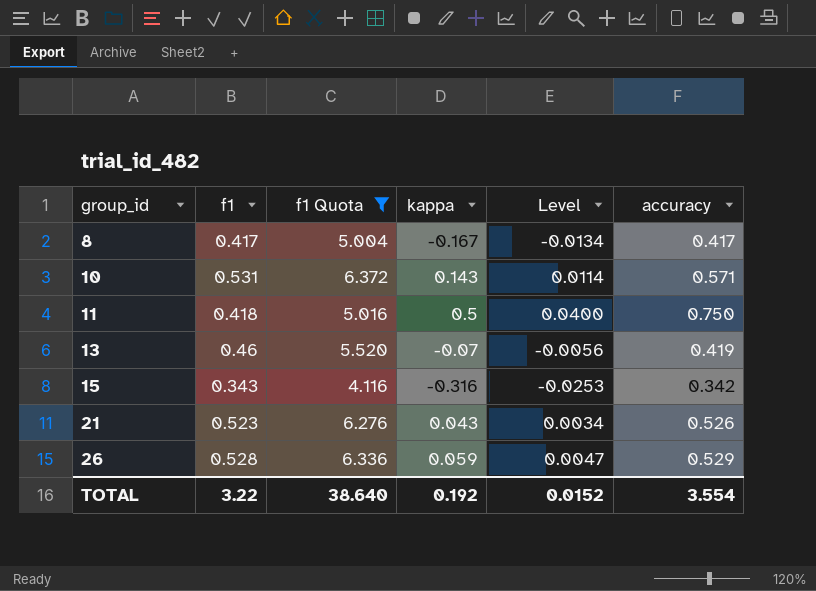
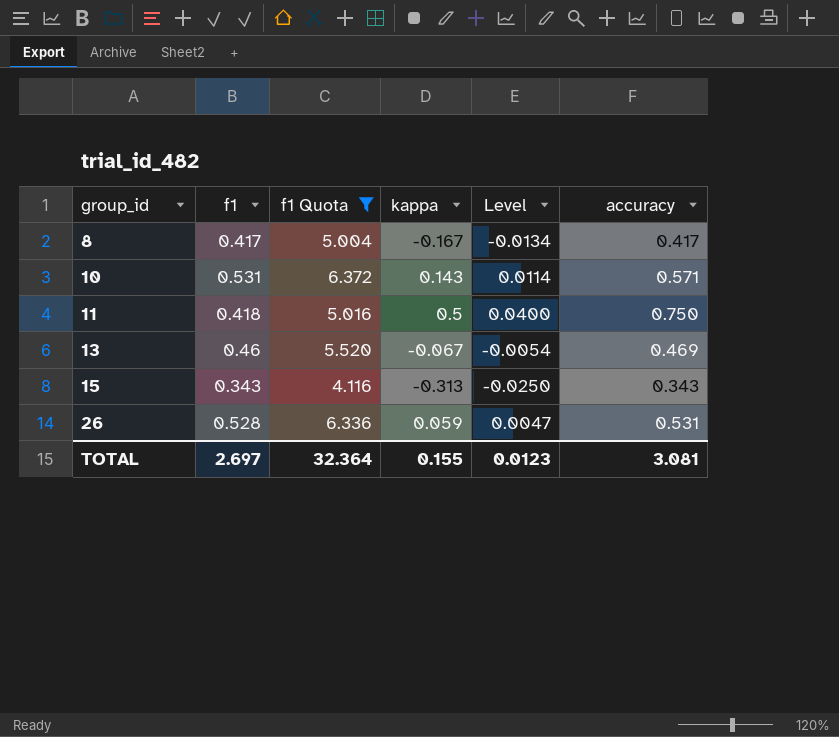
row 21: 0.523 | 6.276 | 0.043 | 0.0034 | 0.526 -> none
13 | kappa: -0.07 -> -0.067
13 | Level: -0.0056 -> -0.0054
13 | accuracy: 0.419 -> 0.469
15 | kappa: -0.316 -> -0.313
15 | Level: -0.0253 -> -0.0250
15 | accuracy: 0.342 -> 0.343
26 | accuracy: 0.529 -> 0.531
TOTAL | f1: 3.22 -> 2.697
TOTAL | f1 Quota: 38.640 -> 32.364
TOTAL | kappa: 0.192 -> 0.155
TOTAL | Level: 0.0152 -> 0.0123
TOTAL | accuracy: 3.554 -> 3.081

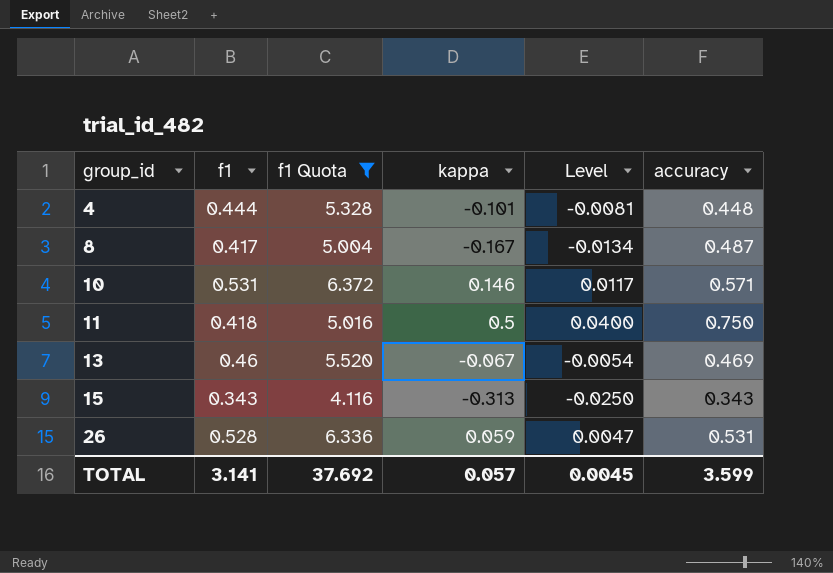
row 4: none -> 0.444 | 5.328 | -0.101 | -0.0081 | 0.448
8 | accuracy: 0.417 -> 0.487
10 | kappa: 0.143 -> 0.146
10 | Level: 0.0114 -> 0.0117
TOTAL | f1: 2.697 -> 3.141
TOTAL | f1 Quota: 32.364 -> 37.692
TOTAL | kappa: 0.155 -> 0.057
TOTAL | Level: 0.0123 -> 0.0045
TOTAL | accuracy: 3.081 -> 3.599

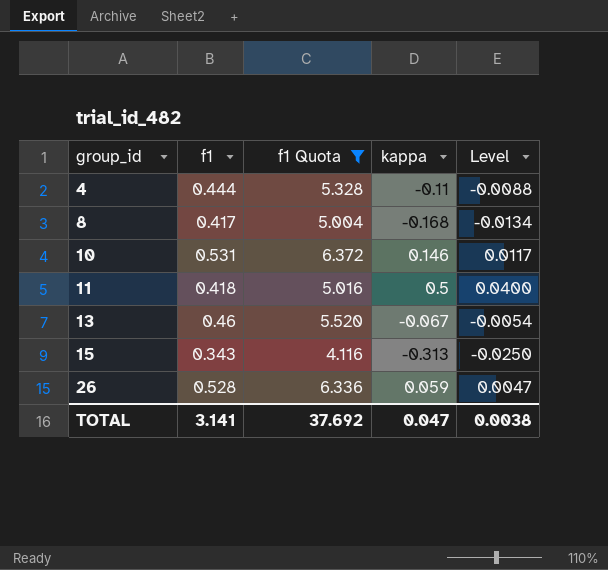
column accuracy | position: 6 -> none
4 | kappa: -0.101 -> -0.11
4 | Level: -0.0081 -> -0.0088
8 | kappa: -0.167 -> -0.168
TOTAL | kappa: 0.057 -> 0.047
TOTAL | Level: 0.0045 -> 0.0038

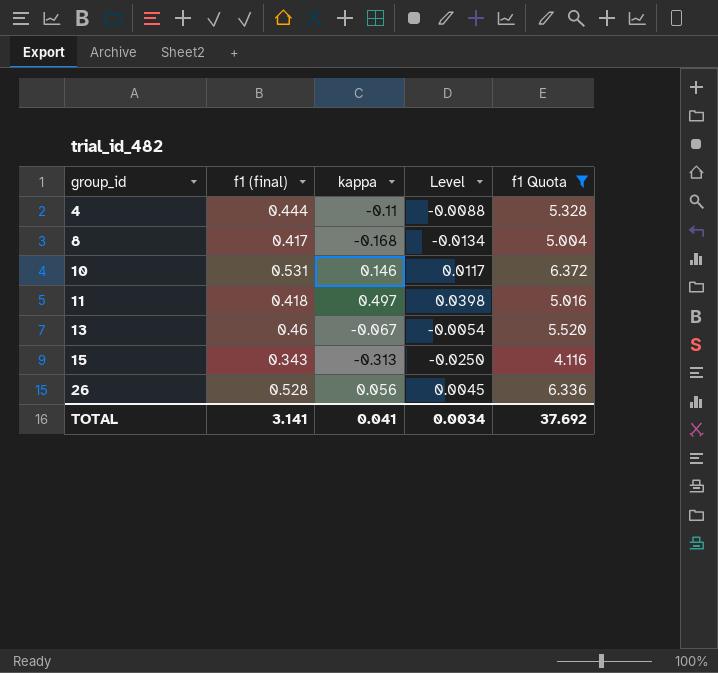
column name: f1 -> f1 (final)
column f1 Quota | position: 3 -> 5
11 | kappa: 0.5 -> 0.497
11 | Level: 0.0400 -> 0.0398
26 | kappa: 0.059 -> 0.056
26 | Level: 0.0047 -> 0.0045
TOTAL | kappa: 0.047 -> 0.041
TOTAL | Level: 0.0038 -> 0.0034

